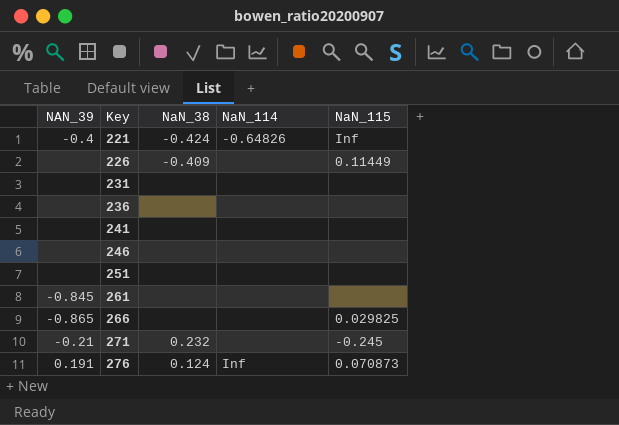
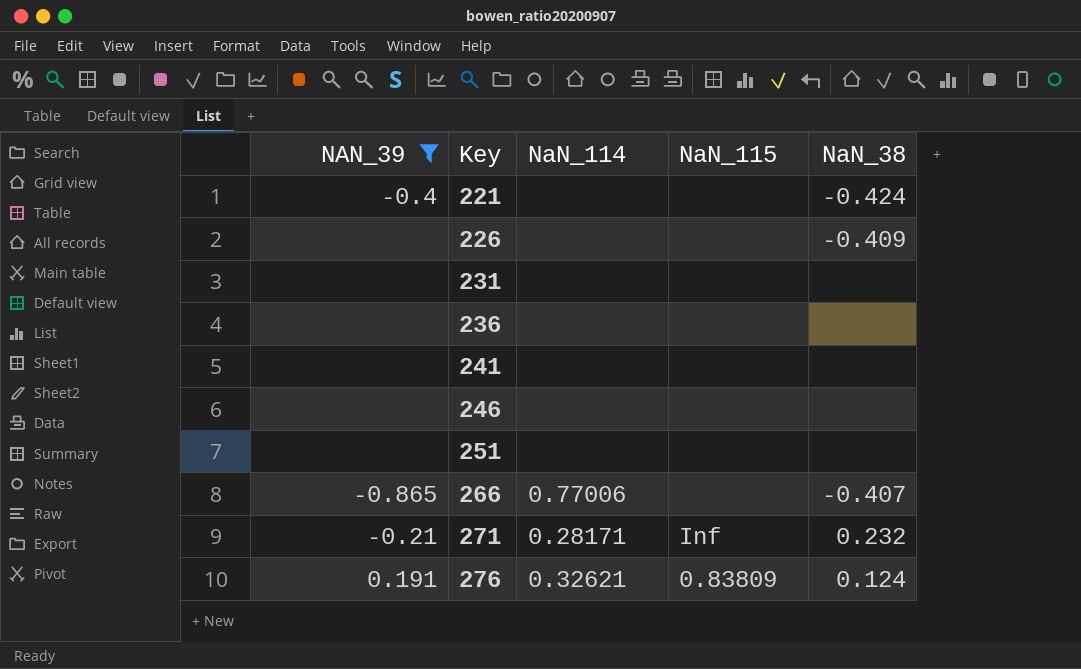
filter: none -> NAN_39 != -0.845
column NaN_38 | position: 3 -> 5
221 | NaN_114: -0.64826 -> none
221 | NaN_115: Inf -> none
226 | NaN_115: 0.11449 -> none
266 | NaN_114: none -> 0.77006
266 | NaN_115: 0.029825 -> none
266 | NaN_38: none -> -0.407
271 | NaN_114: none -> 0.28171
271 | NaN_115: -0.245 -> Inf
276 | NaN_114: Inf -> 0.32621
276 | NaN_115: 0.070873 -> 0.83809

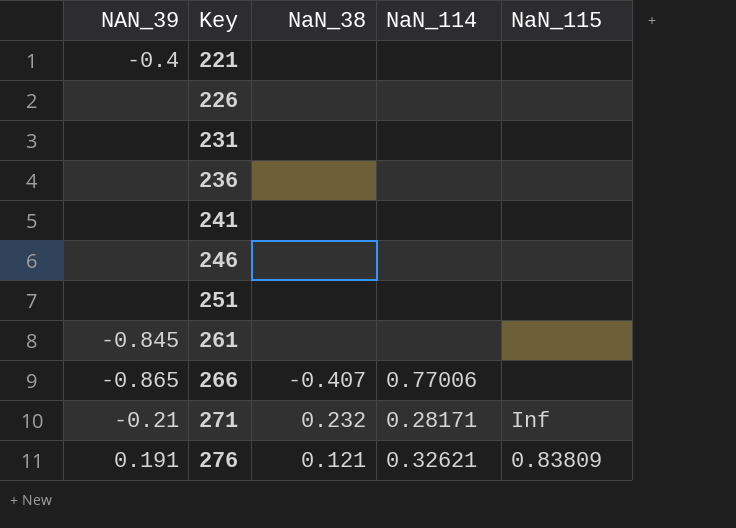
filter: NAN_39 != -0.845 -> none
column NaN_38 | position: 5 -> 3
221 | NaN_38: -0.424 -> none
226 | NaN_38: -0.409 -> none
276 | NaN_38: 0.124 -> 0.121

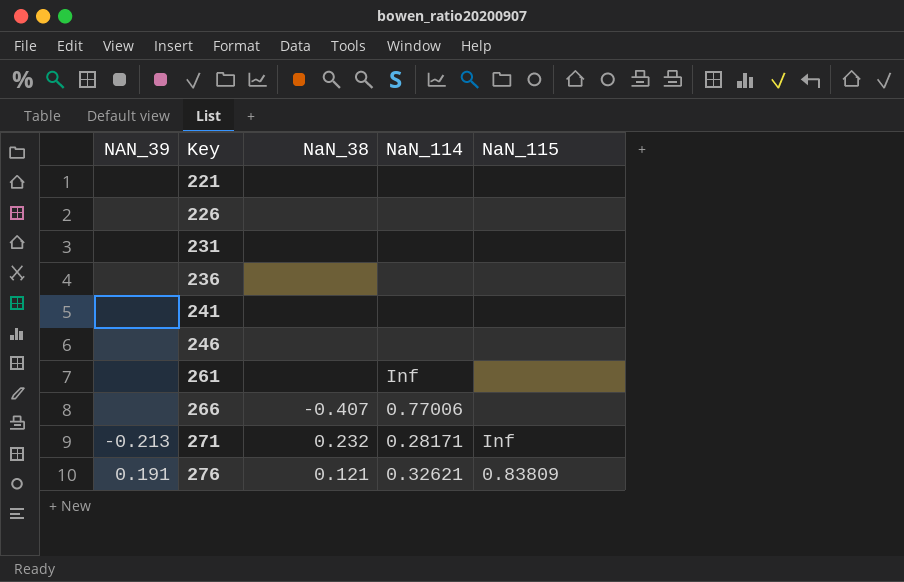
row 251: none | none | none | none -> none
221 | NAN_39: -0.4 -> none
261 | NAN_39: -0.845 -> none
261 | NaN_114: none -> Inf
266 | NAN_39: -0.865 -> none
271 | NAN_39: -0.21 -> -0.213

